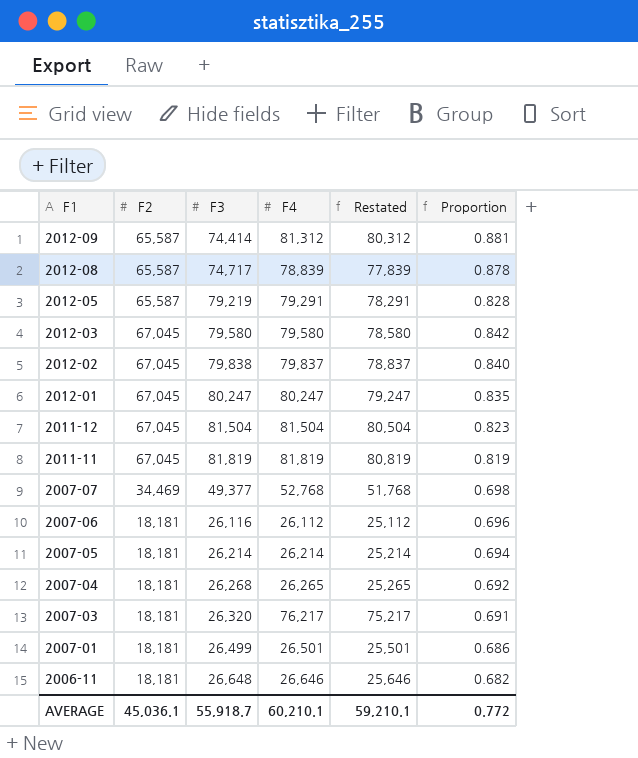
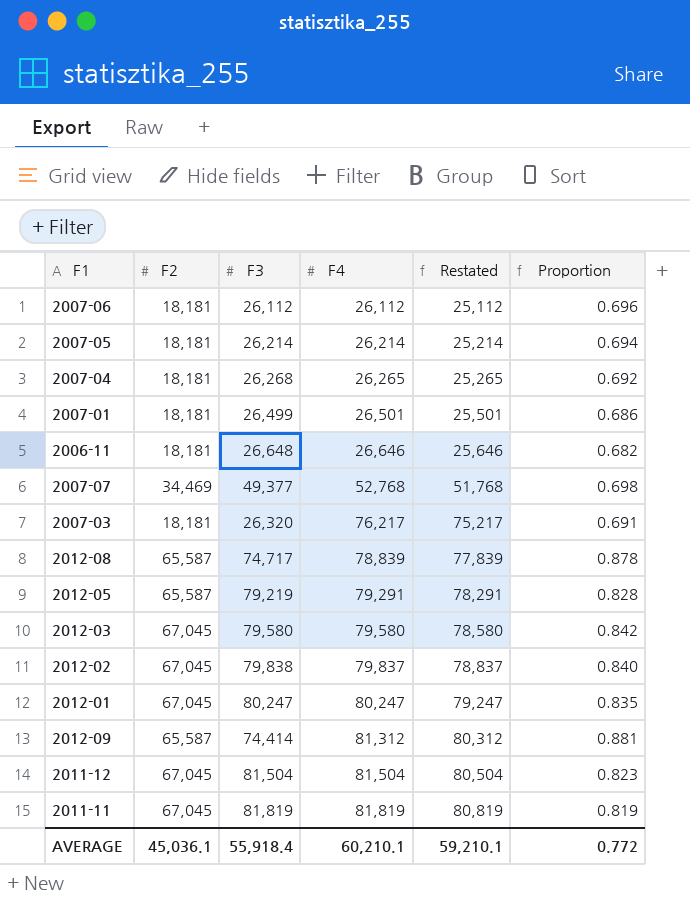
row order: F1 descending -> F4 ascending
2007-06 | F3: 26,116 -> 26,112
AVERAGE | F3: 55,918.7 -> 55,918.4

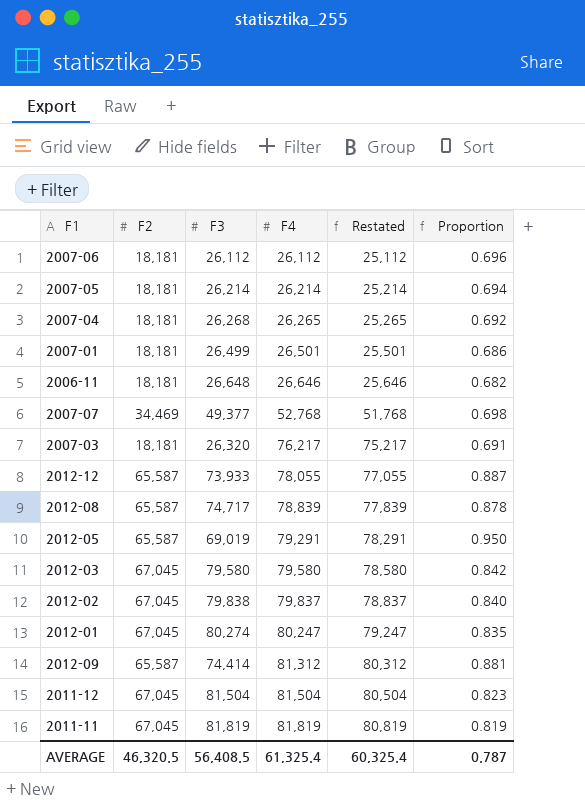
row 2012-12: none -> 65,587 | 73,933 | 78,055 | 77,055 | 0.887
2012-05 | F3: 79,219 -> 69,019
2012-05 | Proportion: 0.828 -> 0.950
2012-01 | F3: 80,247 -> 80,274
AVERAGE | F2: 45,036.1 -> 46,320.5
AVERAGE | F3: 55,918.4 -> 56,408.5
AVERAGE | F4: 60,210.1 -> 61,325.4
AVERAGE | Restated: 59,210.1 -> 60,325.4
AVERAGE | Proportion: 0.772 -> 0.787

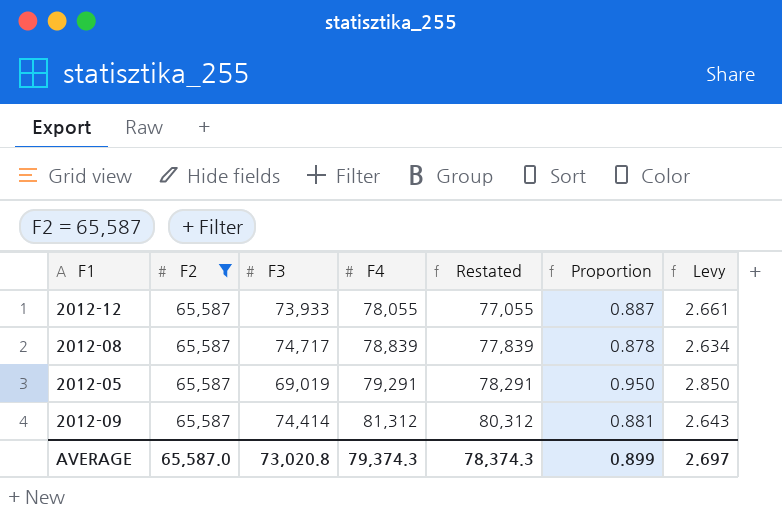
filter: none -> F2 = 65,587
column Levy | formula: none -> [Proportion] * 3
AVERAGE | F2: 46,320.5 -> 65,587.0
AVERAGE | F3: 56,408.5 -> 73,020.8
AVERAGE | F4: 61,325.4 -> 79,374.3
AVERAGE | Restated: 60,325.4 -> 78,374.3
AVERAGE | Proportion: 0.787 -> 0.899

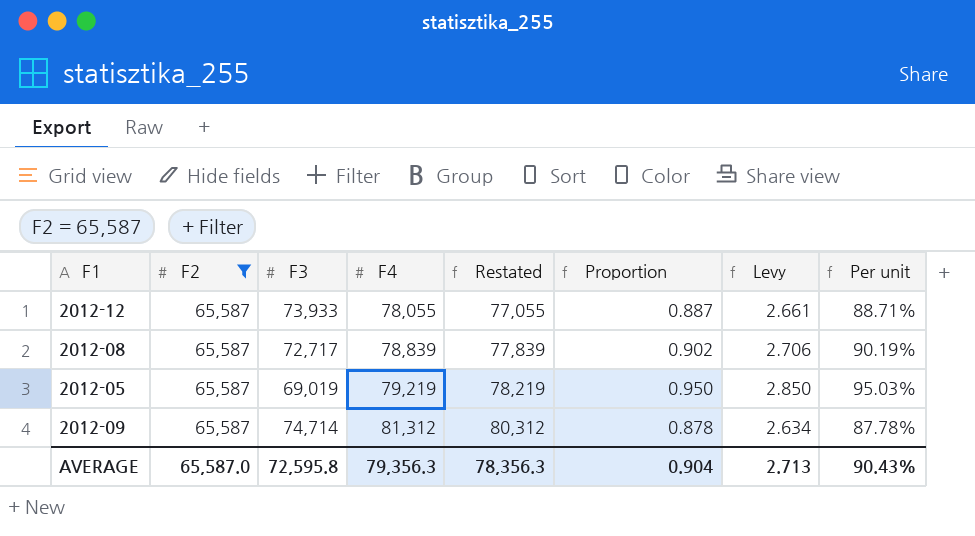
column Per unit | formula: none -> [F2] / [F3]
2012-08 | F3: 74,717 -> 72,717
2012-08 | Proportion: 0.878 -> 0.902
2012-08 | Levy: 2.634 -> 2.706
2012-05 | F4: 79,291 -> 79,219
2012-05 | Restated: 78,291 -> 78,219
2012-09 | F3: 74,414 -> 74,714
2012-09 | Proportion: 0.881 -> 0.878
2012-09 | Levy: 2.643 -> 2.634
AVERAGE | F3: 73,020.8 -> 72,595.8
AVERAGE | F4: 79,374.3 -> 79,356.3
AVERAGE | Restated: 78,374.3 -> 78,356.3
AVERAGE | Proportion: 0.899 -> 0.904
AVERAGE | Levy: 2.697 -> 2.713

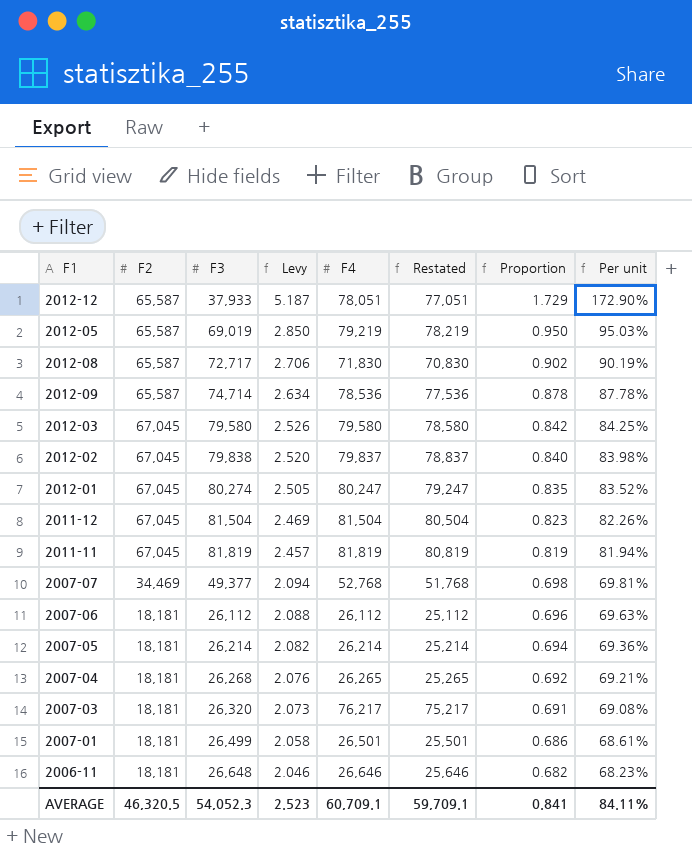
filter: F2 = 65,587 -> none
row order: F4 ascending -> Levy descending
column Levy | position: 7 -> 4
2012-12 | F3: 73,933 -> 37,933
2012-12 | Levy: 2.661 -> 5.187
2012-12 | F4: 78,055 -> 78,051
2012-12 | Restated: 77,055 -> 77,051
2012-12 | Proportion: 0.887 -> 1.729
2012-12 | Per unit: 88.71% -> 172.90%
2012-08 | F4: 78,839 -> 71,830
2012-08 | Restated: 77,839 -> 70,830
2012-09 | F4: 81,312 -> 78,536
2012-09 | Restated: 80,312 -> 77,536
AVERAGE | F2: 65,587.0 -> 46,320.5
AVERAGE | F3: 72,595.8 -> 54,052.3
AVERAGE | Levy: 2.713 -> 2.523
AVERAGE | F4: 79,356.3 -> 60,709.1
AVERAGE | Restated: 78,356.3 -> 59,709.1
AVERAGE | Proportion: 0.904 -> 0.841
AVERAGE | Per unit: 90.43% -> 84.11%

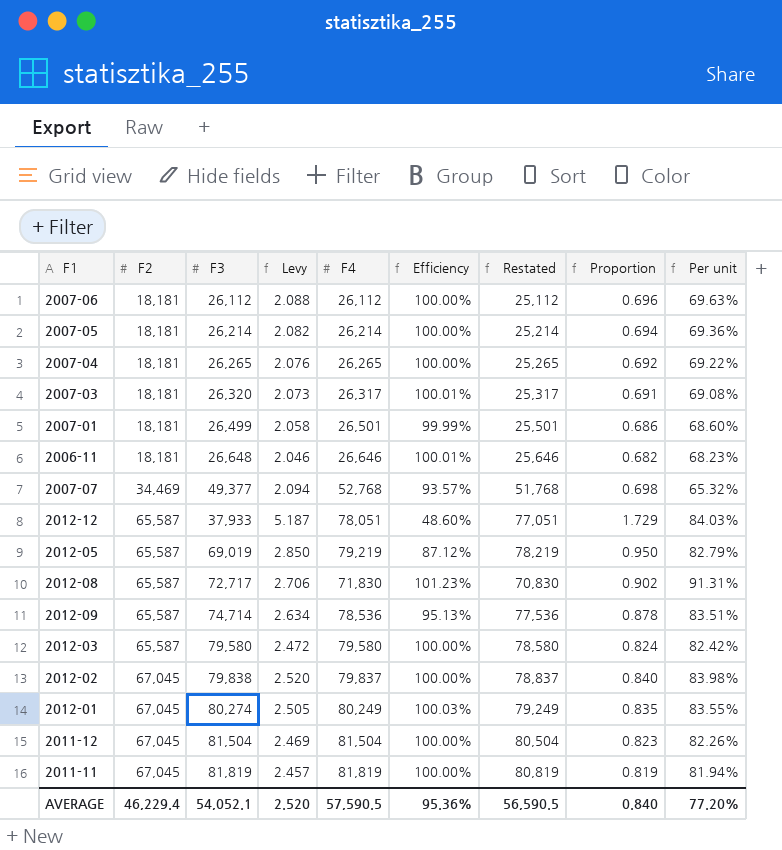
row order: Levy descending -> F2 ascending
column Efficiency | formula: none -> [F3] / [F4]
column Per unit | formula: [F2] / [F3] -> [F2] / [F4]
2007-04 | F3: 26,268 -> 26,265
2007-03 | F4: 76,217 -> 26,317
2007-03 | Restated: 75,217 -> 25,317
2012-03 | F2: 67,045 -> 65,587
2012-03 | Levy: 2.526 -> 2.472
2012-03 | Proportion: 0.842 -> 0.824
2012-01 | F4: 80,247 -> 80,249
2012-01 | Restated: 79,247 -> 79,249
AVERAGE | F2: 46,320.5 -> 46,229.4
AVERAGE | F3: 54,052.3 -> 54,052.1
AVERAGE | Levy: 2.523 -> 2.520
AVERAGE | F4: 60,709.1 -> 57,590.5
AVERAGE | Restated: 59,709.1 -> 56,590.5
AVERAGE | Proportion: 0.841 -> 0.840
AVERAGE | Per unit: 84.11% -> 77.20%

